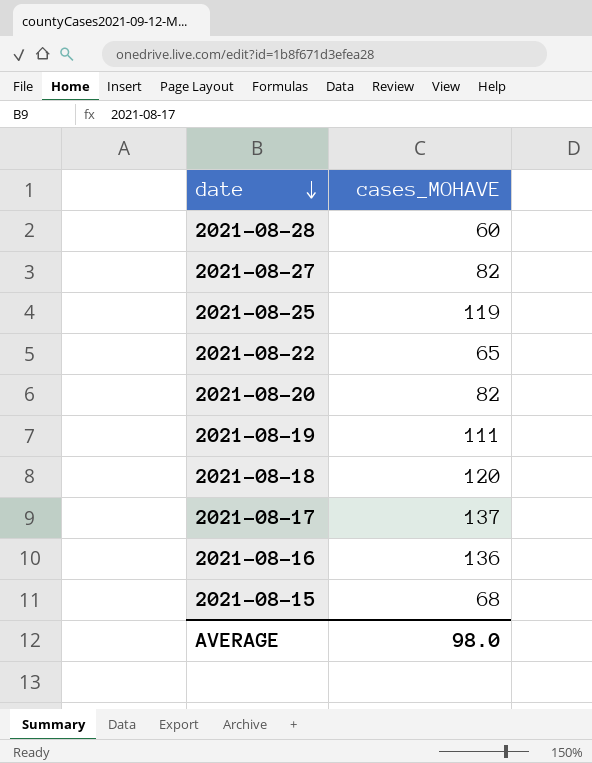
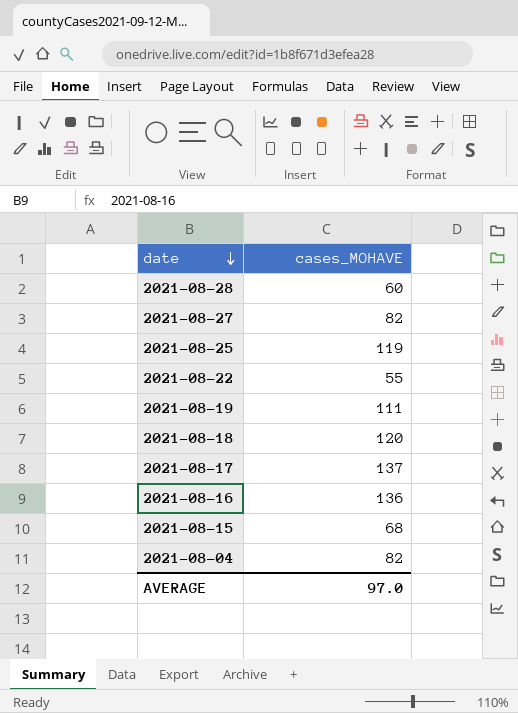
row 2021-08-20: 82 -> none
2021-08-22 | cases_MOHAVE: 65 -> 55
row 2021-08-04: none -> 82
AVERAGE | cases_MOHAVE: 98.0 -> 97.0

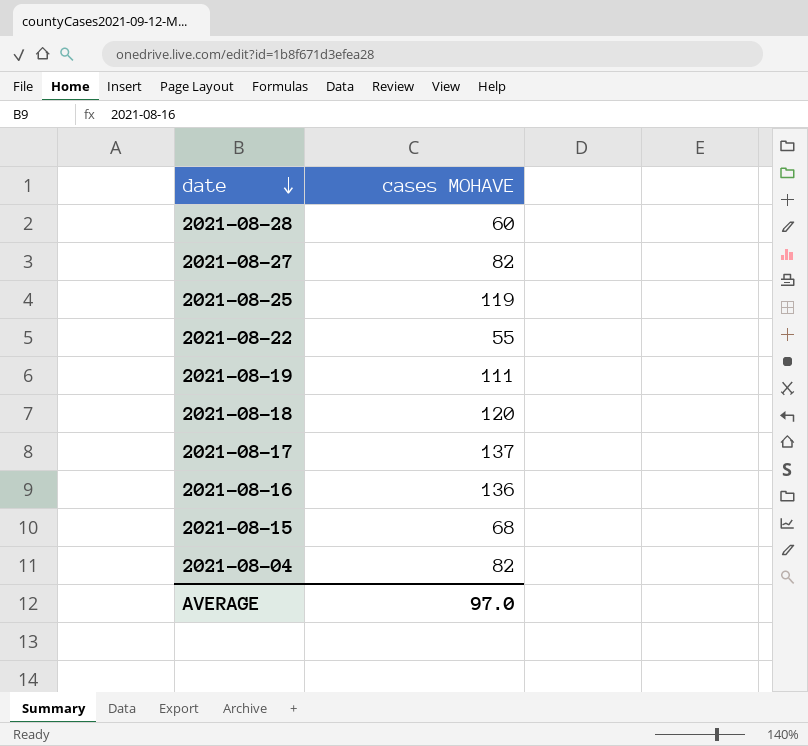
column name: cases_MOHAVE -> cases MOHAVE

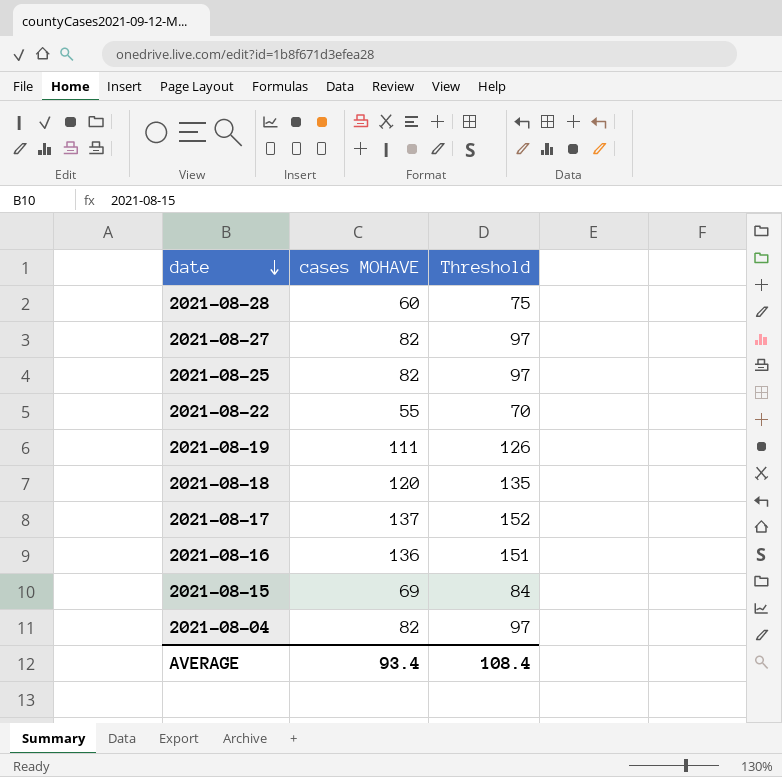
column Threshold | formula: none -> [cases MOHAVE] + 15
2021-08-25 | cases MOHAVE: 119 -> 82
2021-08-15 | cases MOHAVE: 68 -> 69
AVERAGE | cases MOHAVE: 97.0 -> 93.4

